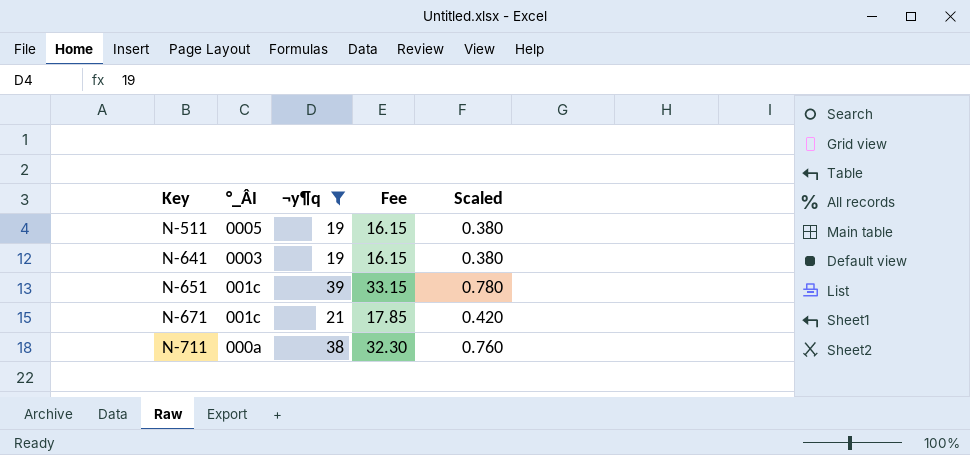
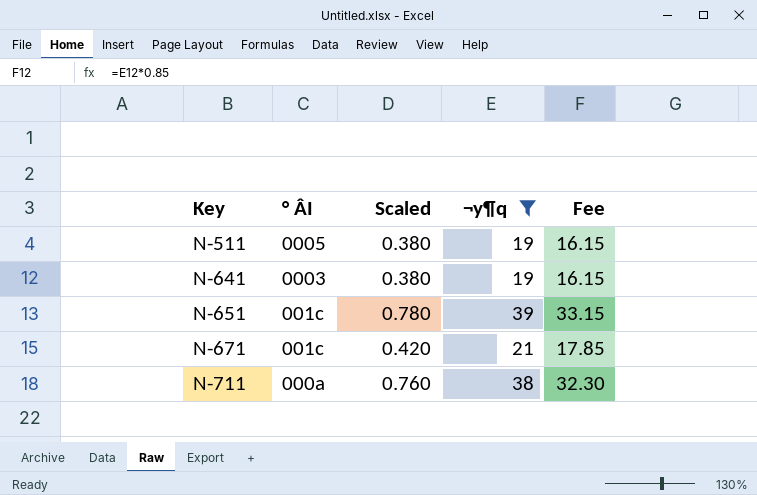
column name: °_ÂI -> ° ÂI
column Scaled | position: 5 -> 3

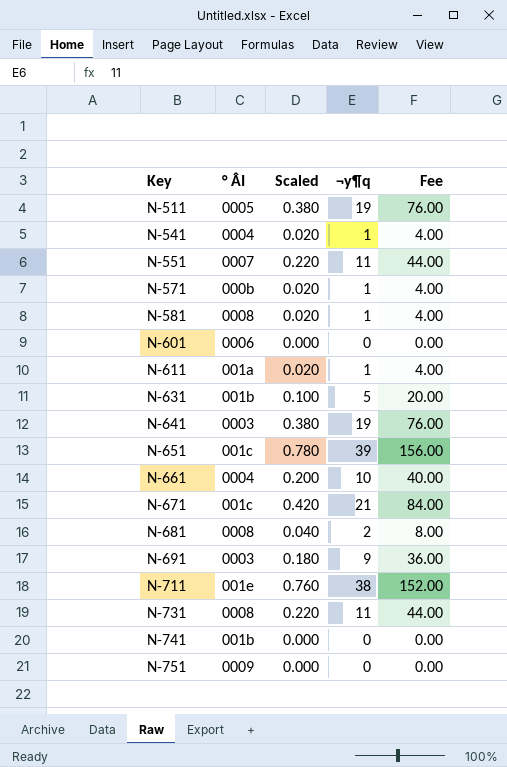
filter: ¬y¶q >= 19 -> none
column Fee | formula: [¬y¶q] * 0.85 -> [¬y¶q] * 4
N-711 | ° ÂI: 000a -> 001e

